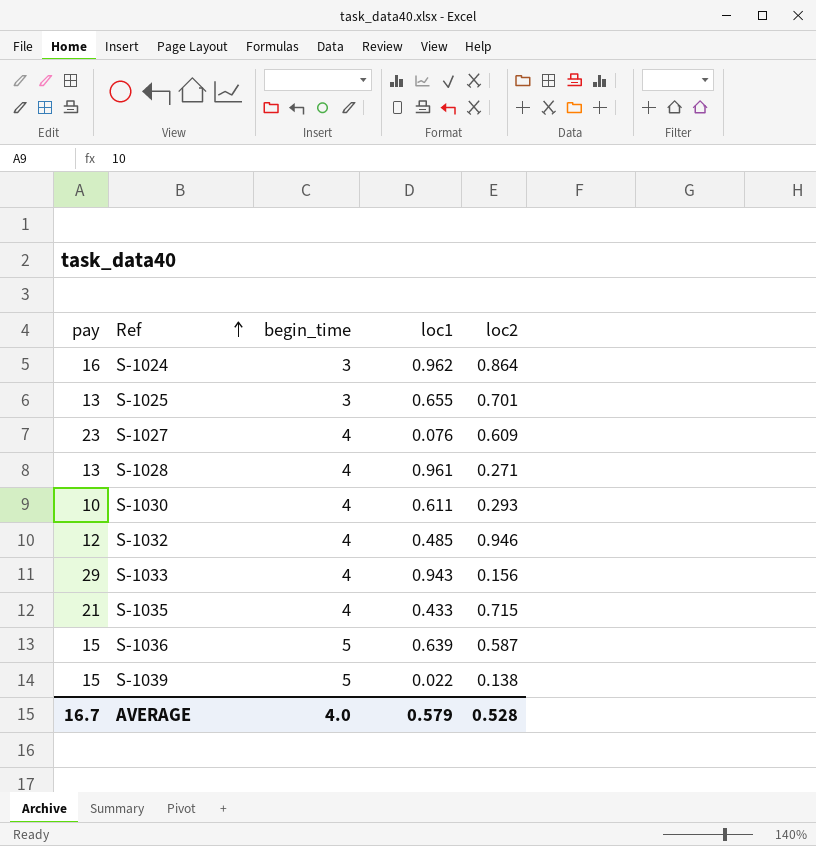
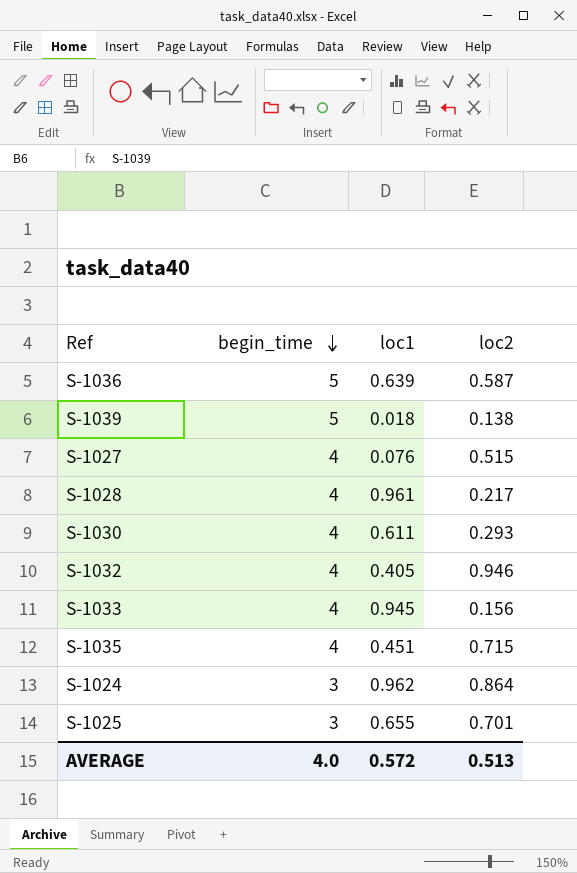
row order: Ref ascending -> begin_time descending
column pay | position: 1 -> none
S-1039 | loc1: 0.022 -> 0.018
S-1027 | loc2: 0.609 -> 0.515
S-1028 | loc2: 0.271 -> 0.217
S-1032 | loc1: 0.485 -> 0.405
S-1033 | loc1: 0.943 -> 0.945
S-1035 | loc1: 0.433 -> 0.451
AVERAGE | loc1: 0.579 -> 0.572
AVERAGE | loc2: 0.528 -> 0.513

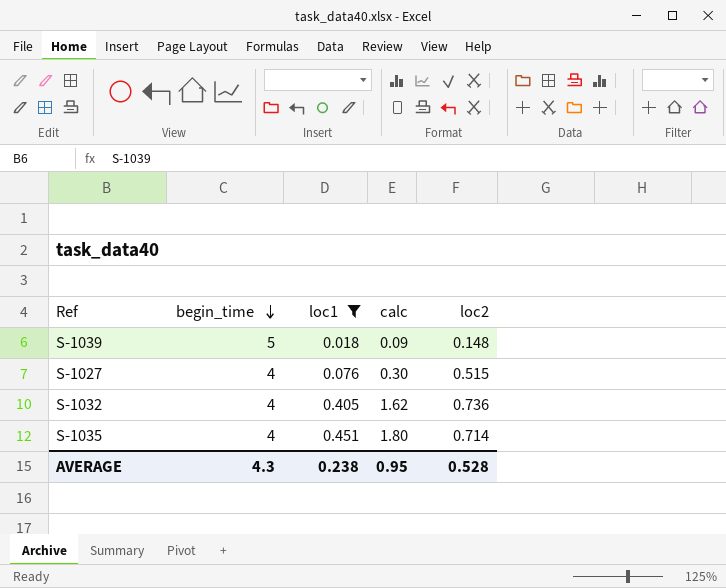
filter: none -> loc1 <= 0.451
column calc | formula: none -> [begin_time] * [loc1]
S-1039 | loc2: 0.138 -> 0.148
S-1032 | loc2: 0.946 -> 0.736
S-1035 | loc2: 0.715 -> 0.714
AVERAGE | begin_time: 4.0 -> 4.3
AVERAGE | loc1: 0.572 -> 0.238
AVERAGE | loc2: 0.513 -> 0.528

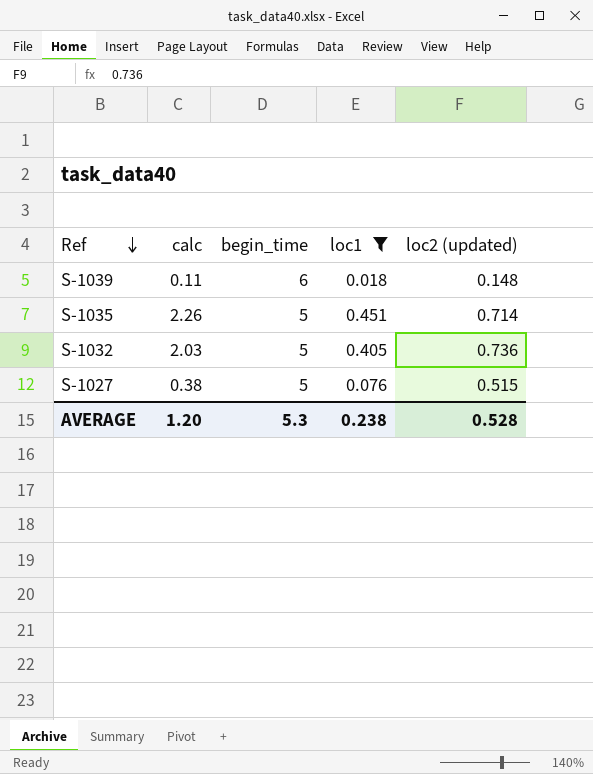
row order: begin_time descending -> Ref descending
column calc | position: 4 -> 2
column name: loc2 -> loc2 (updated)
S-1039 | calc: 0.09 -> 0.11
S-1039 | begin_time: 5 -> 6
S-1035 | calc: 1.80 -> 2.26
S-1035 | begin_time: 4 -> 5
S-1032 | calc: 1.62 -> 2.03
S-1032 | begin_time: 4 -> 5
S-1027 | calc: 0.30 -> 0.38
S-1027 | begin_time: 4 -> 5
AVERAGE | calc: 0.95 -> 1.20
AVERAGE | begin_time: 4.3 -> 5.3

